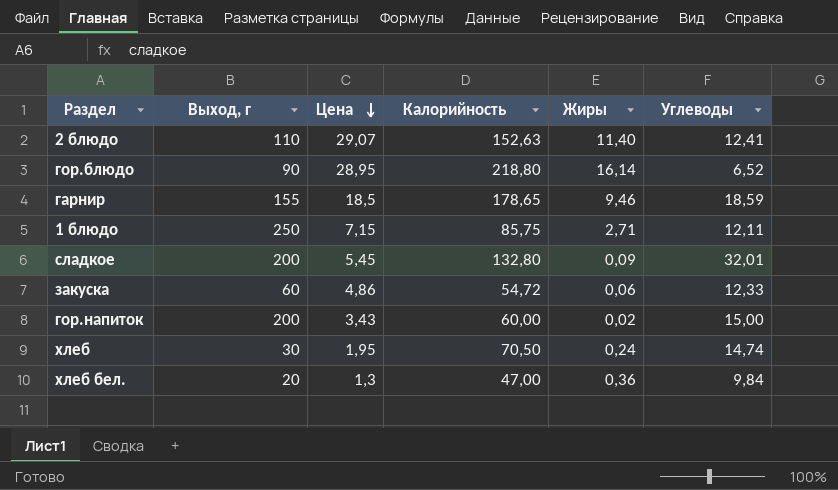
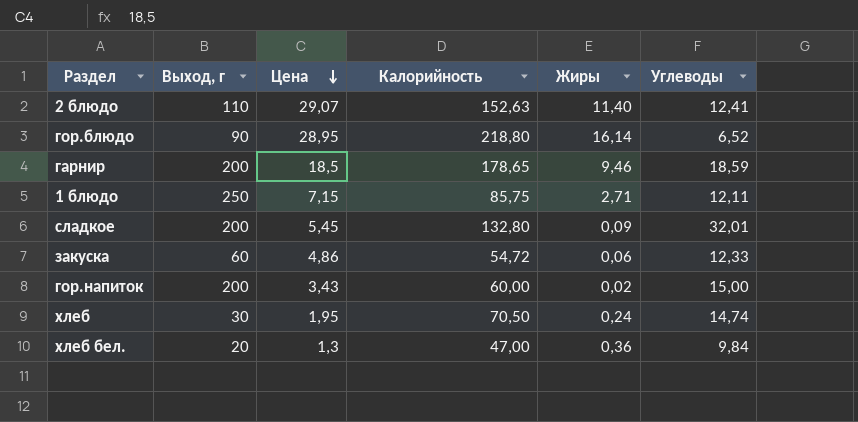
гарнир | Выход, г: 155 -> 200

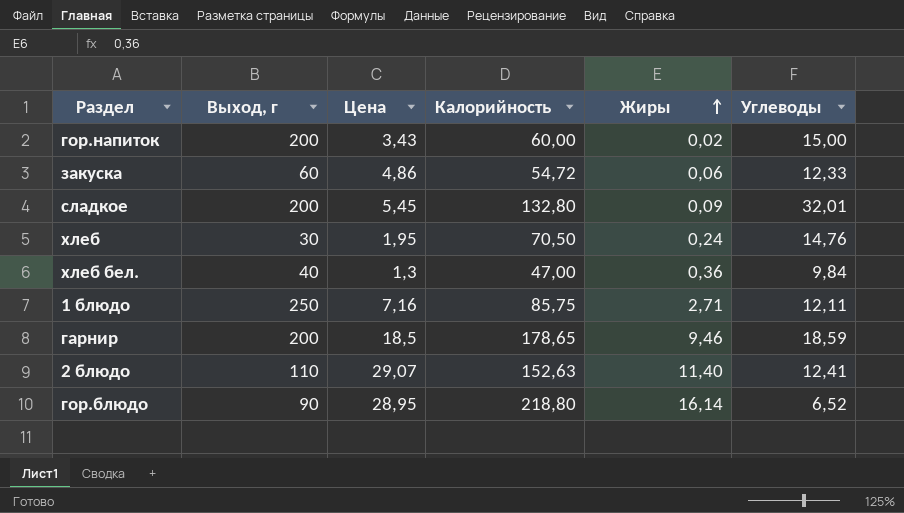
row order: Цена descending -> Жиры ascending
хлеб | Углеводы: 14,74 -> 14,76
хлеб бел. | Выход, г: 20 -> 40
1 блюдо | Цена: 7,15 -> 7,16

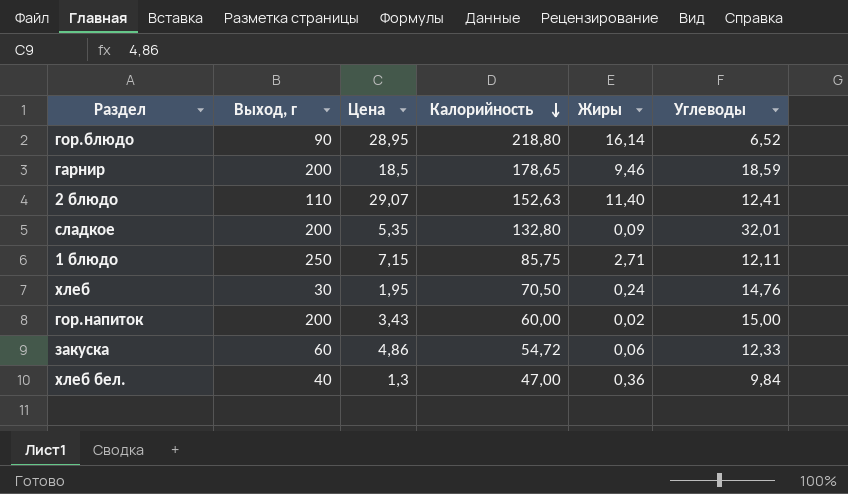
row order: Жиры ascending -> Калорийность descending
сладкое | Цена: 5,45 -> 5,35
1 блюдо | Цена: 7,16 -> 7,15

